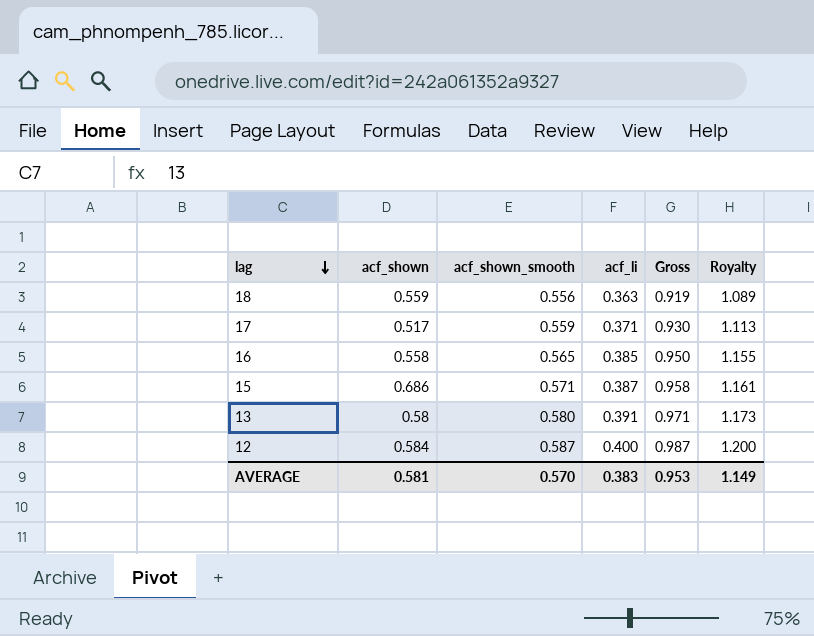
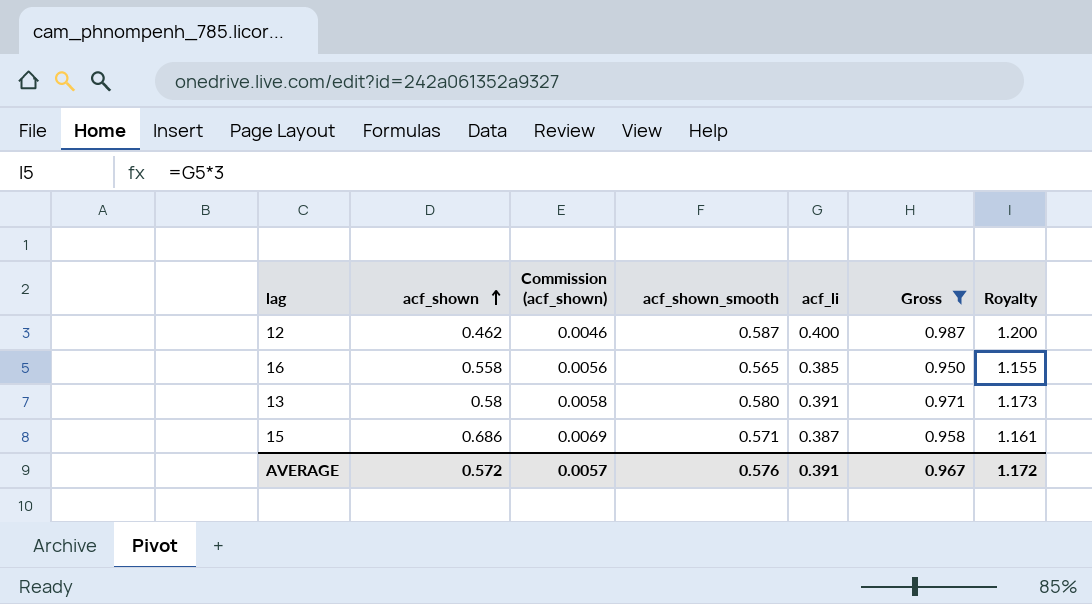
filter: none -> Gross >= 0.950
row order: lag descending -> acf_shown ascending
column Commission (acf_shown) | formula: none -> [acf_shown] * 0.01
12 | acf_shown: 0.584 -> 0.462
AVERAGE | acf_shown: 0.581 -> 0.572
AVERAGE | acf_shown_smooth: 0.570 -> 0.576
AVERAGE | acf_li: 0.383 -> 0.391
AVERAGE | Gross: 0.953 -> 0.967
AVERAGE | Royalty: 1.149 -> 1.172

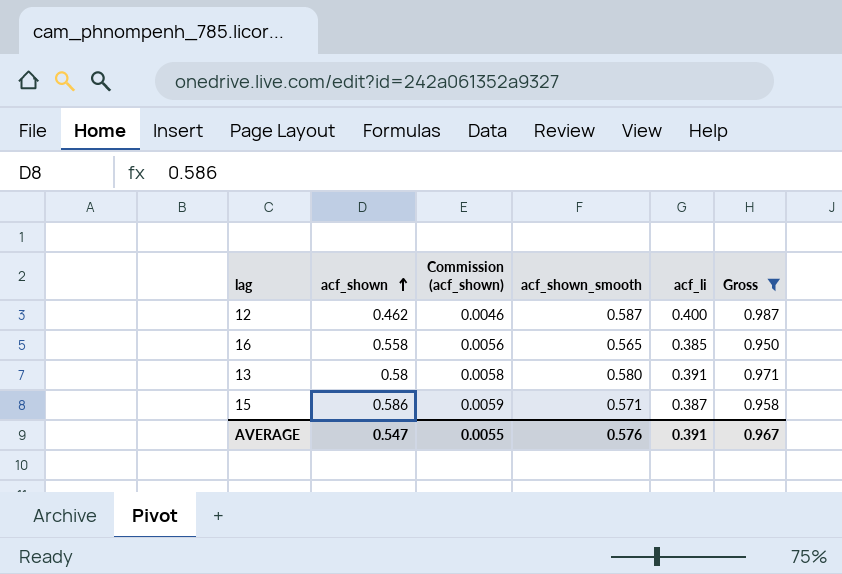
column Royalty | formula: [acf_li] * 3 -> none
15 | acf_shown: 0.686 -> 0.586
15 | Commission (acf_shown): 0.0069 -> 0.0059
AVERAGE | acf_shown: 0.572 -> 0.547
AVERAGE | Commission (acf_shown): 0.0057 -> 0.0055

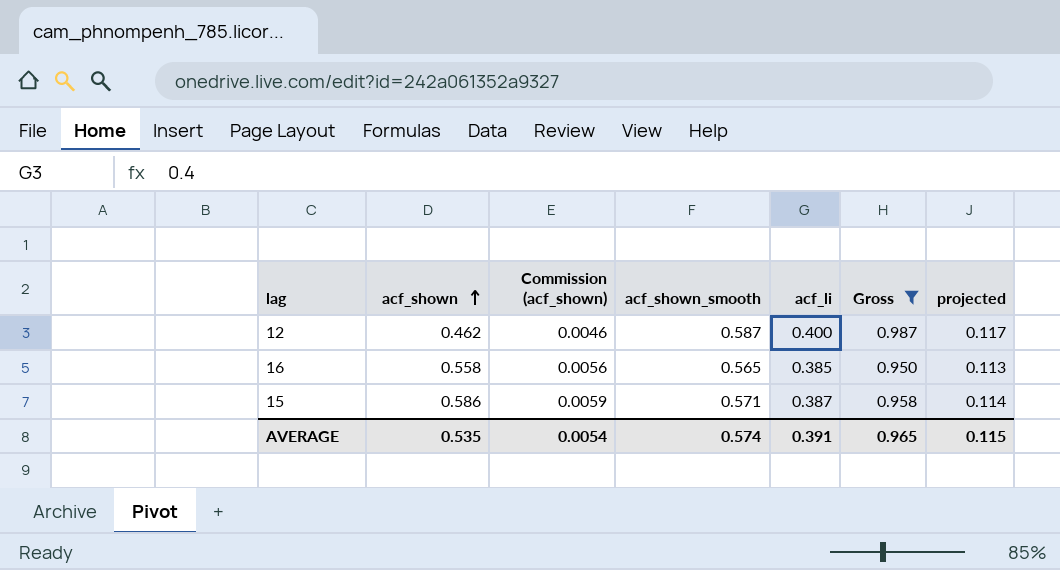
column projected | formula: none -> [acf_shown_smooth] * 0.2
row 13: 0.58 | 0.0058 | 0.580 | 0.391 | 0.971 -> none
AVERAGE | acf_shown: 0.547 -> 0.535
AVERAGE | Commission (acf_shown): 0.0055 -> 0.0054
AVERAGE | acf_shown_smooth: 0.576 -> 0.574
AVERAGE | Gross: 0.967 -> 0.965

